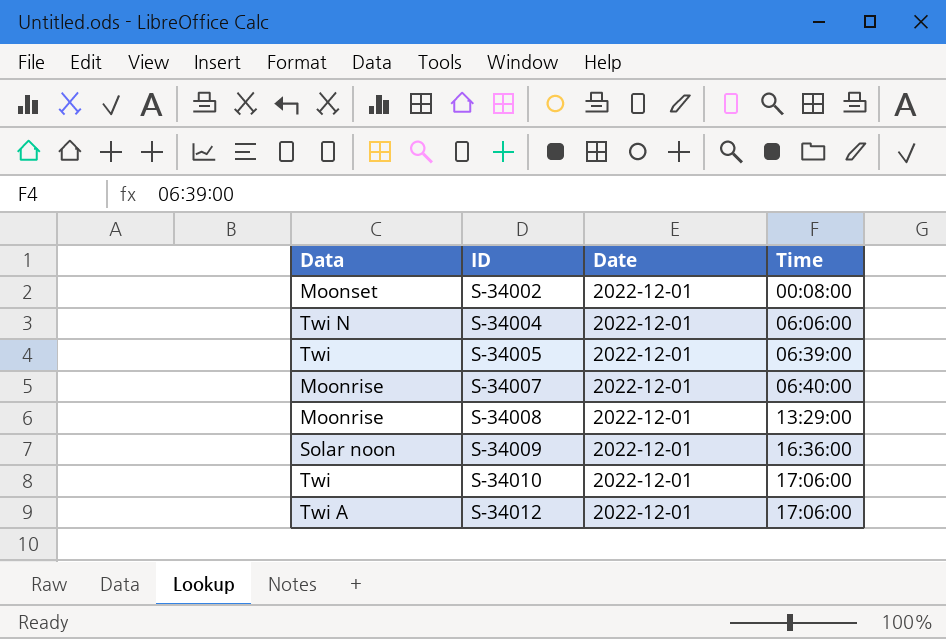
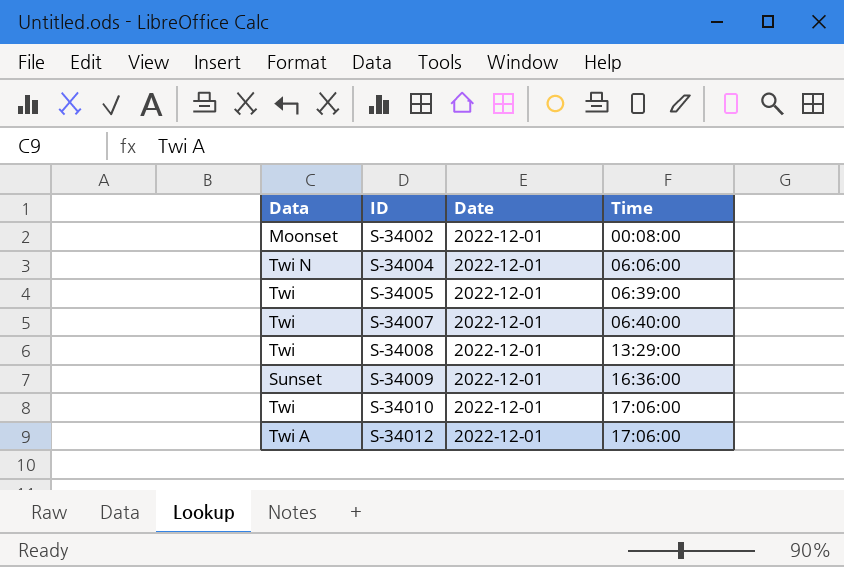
S-34007 | Data: Moonrise -> Twi
S-34008 | Data: Moonrise -> Twi
S-34009 | Data: Solar noon -> Sunset

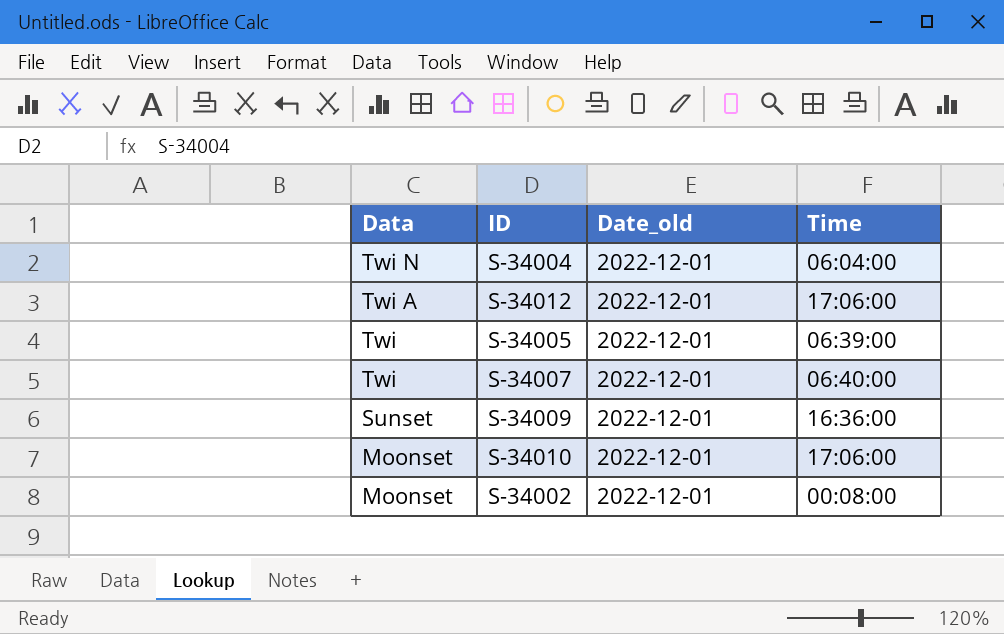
row order: ID ascending -> Data descending
column name: Date -> Date_old
row S-34008: Twi | 2022-12-01 | 13:29:00 -> none
S-34004 | Time: 06:06:00 -> 06:04:00
S-34010 | Data: Twi -> Moonset

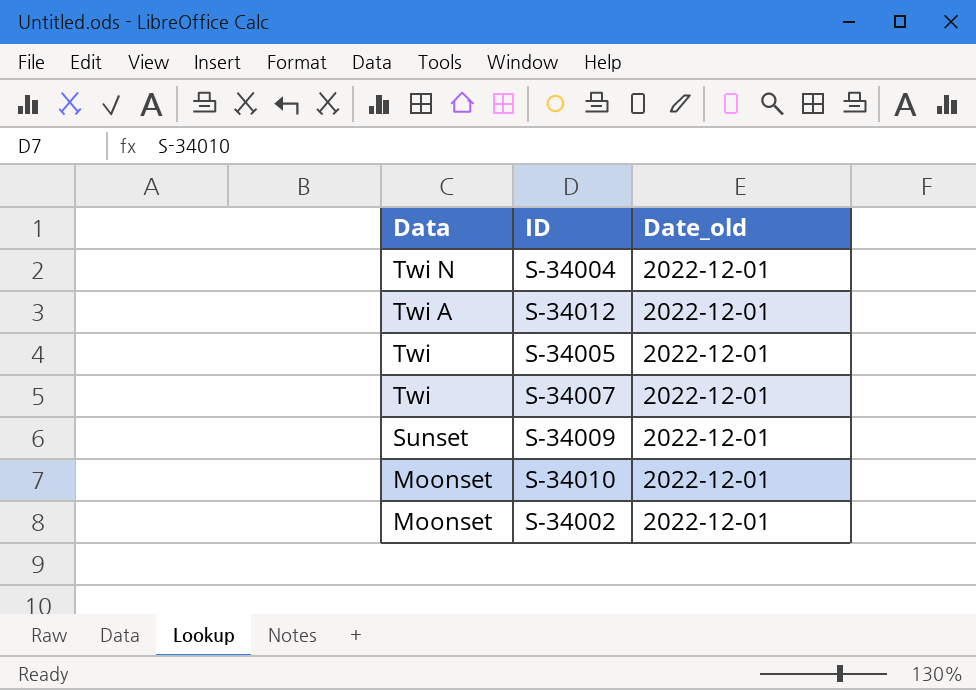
column Time | position: 4 -> none

